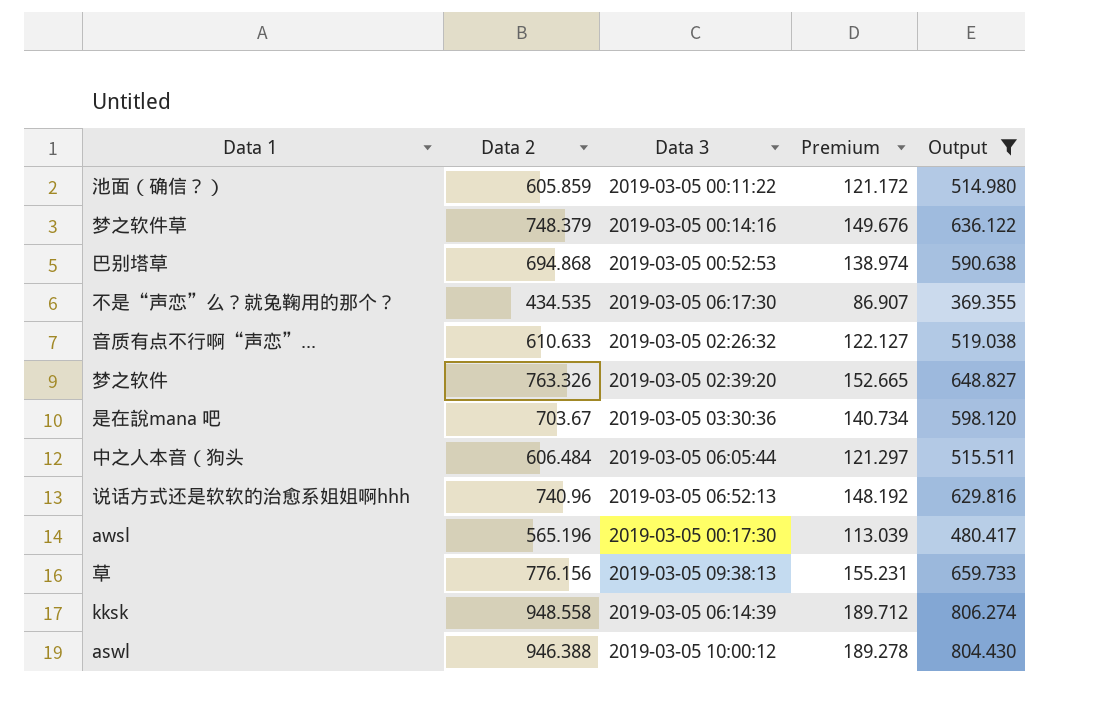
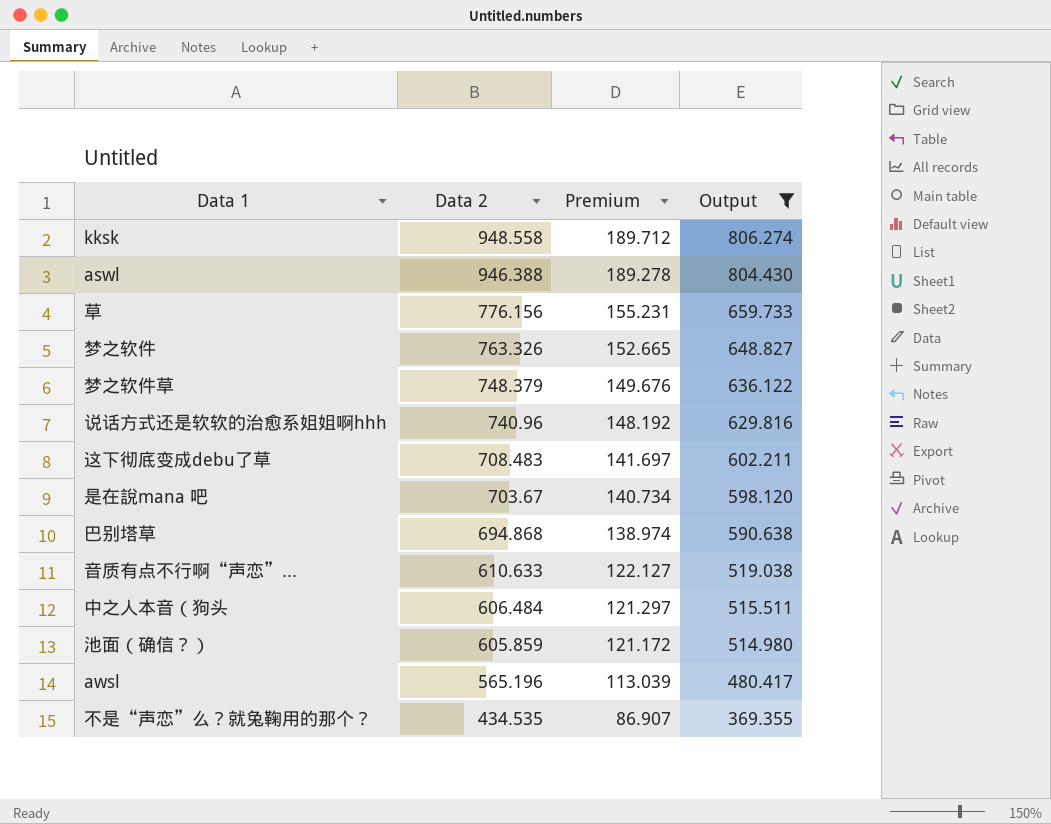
row order: none -> Data 2 descending
column Data 3 | position: 3 -> none
row 这下彻底变成debu了草: none -> 708.483 | 141.697 | 602.211

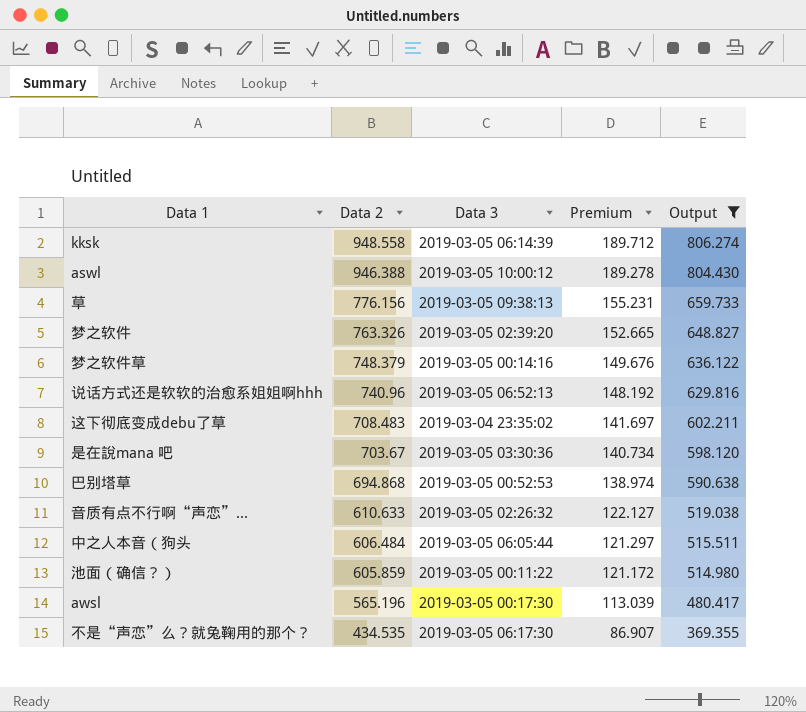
column Data 3 | position: none -> 3

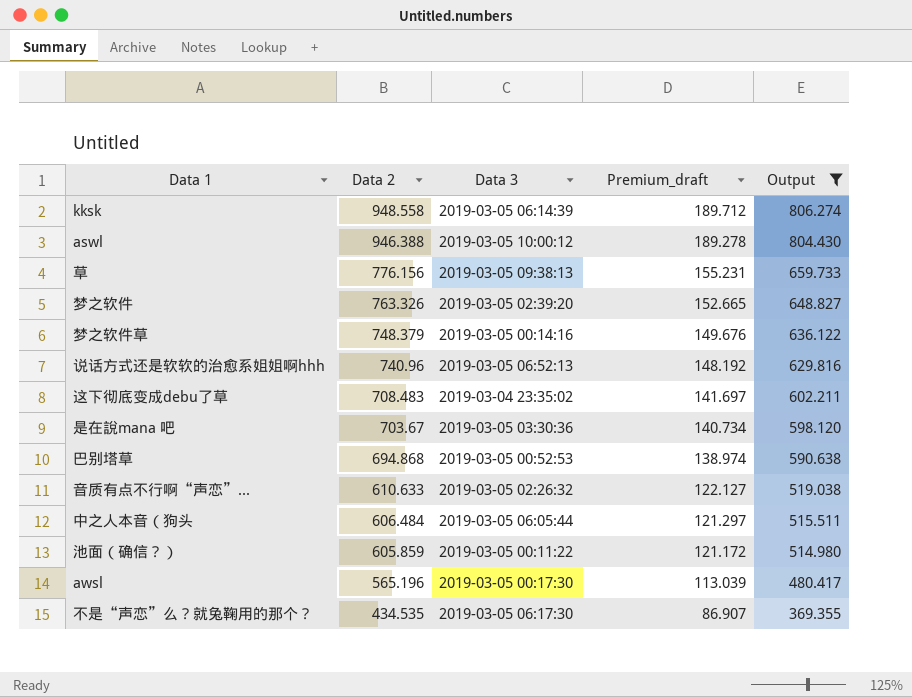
column name: Premium -> Premium_draft

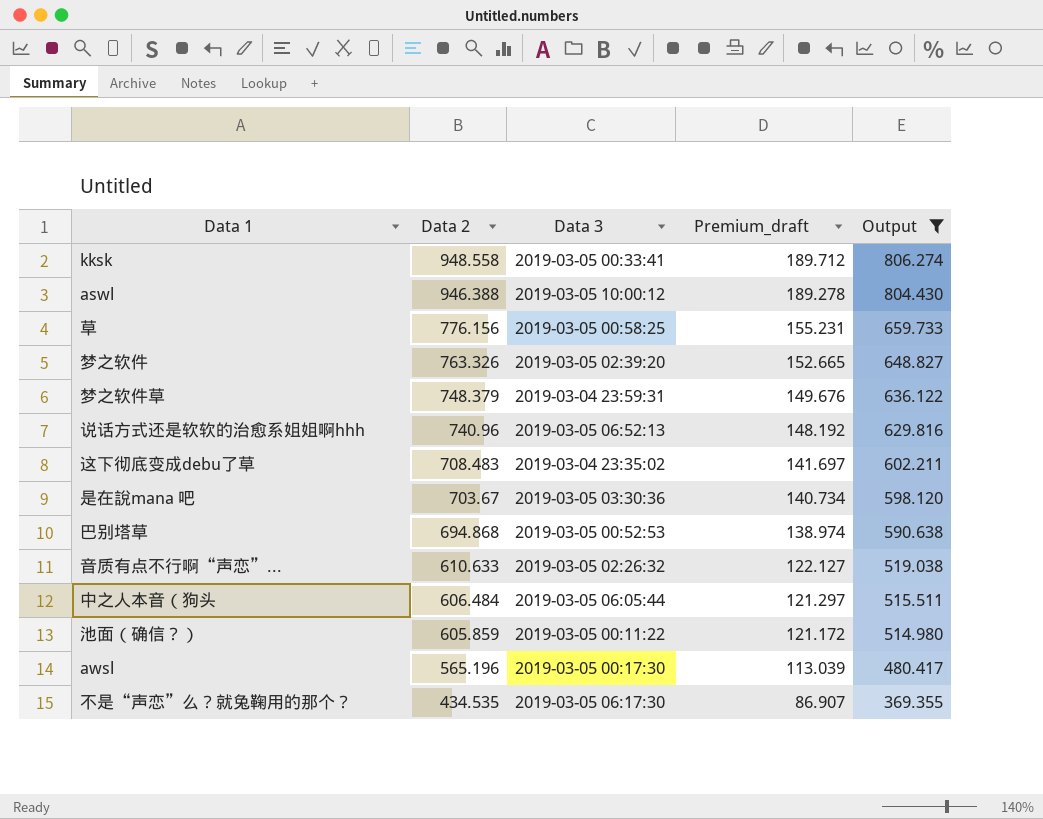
kksk | Data 3: 2019-03-05 06:14:39 -> 2019-03-05 00:33:41
草 | Data 3: 2019-03-05 09:38:13 -> 2019-03-05 00:58:25
梦之软件草 | Data 3: 2019-03-05 00:14:16 -> 2019-03-04 23:59:31

